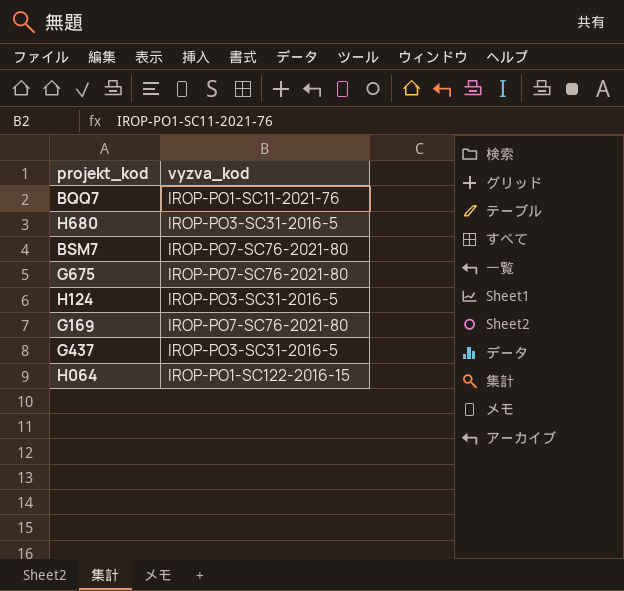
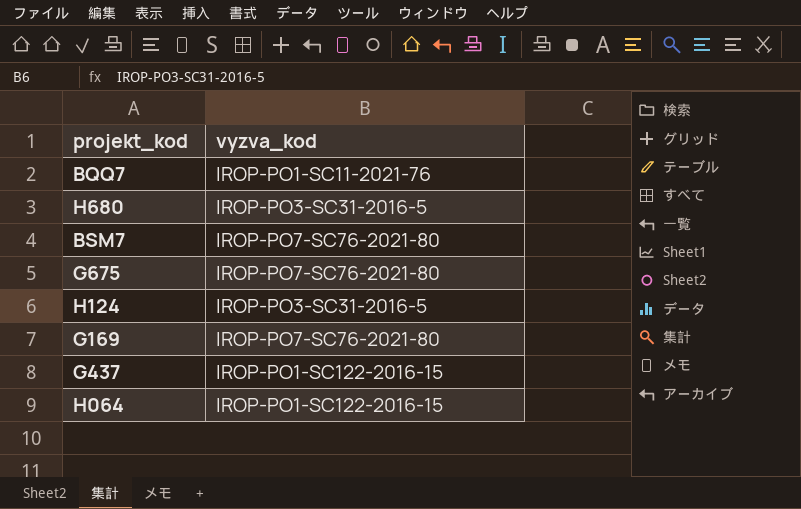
G437 | vyzva_kod: IROP-PO3-SC31-2016-5 -> IROP-PO1-SC122-2016-15

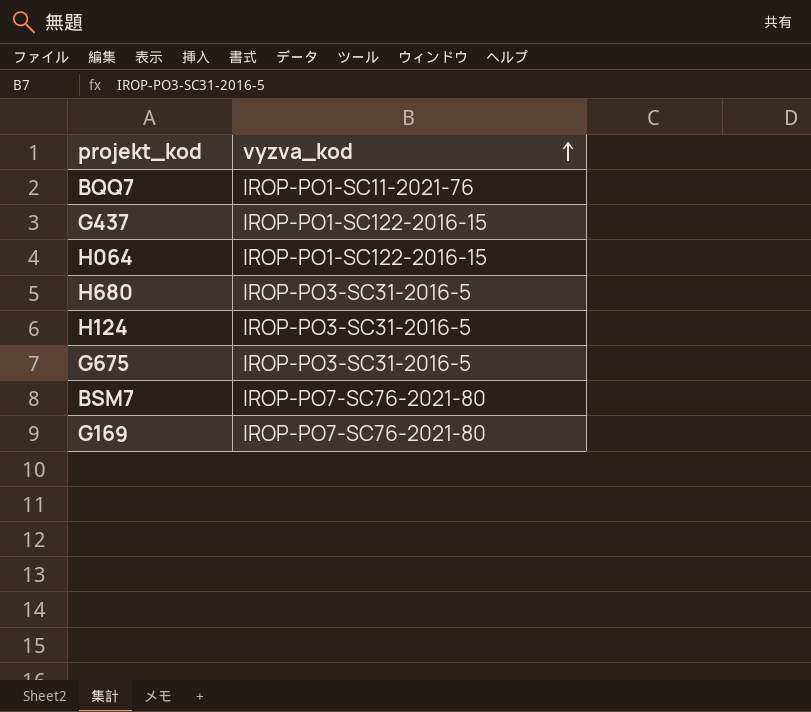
row order: none -> vyzva_kod ascending
G675 | vyzva_kod: IROP-PO7-SC76-2021-80 -> IROP-PO3-SC31-2016-5

